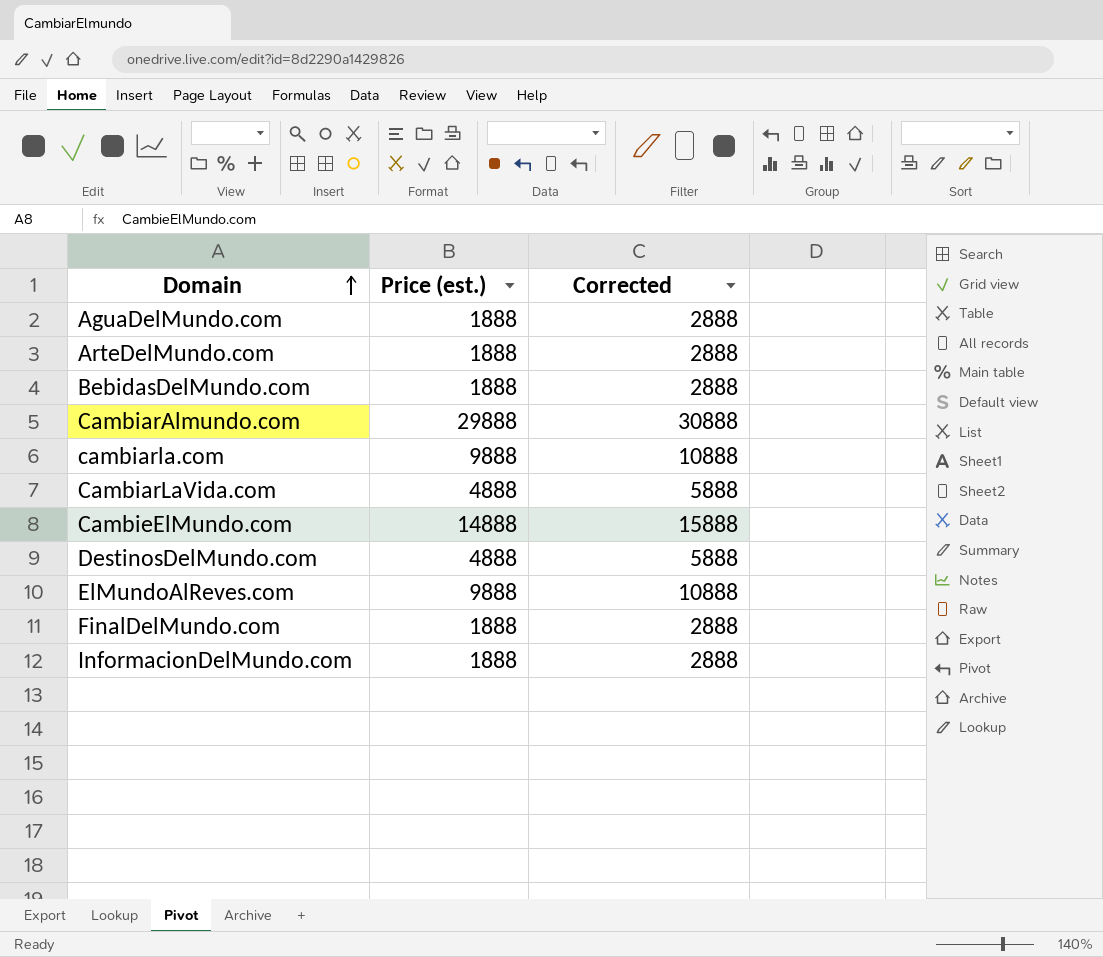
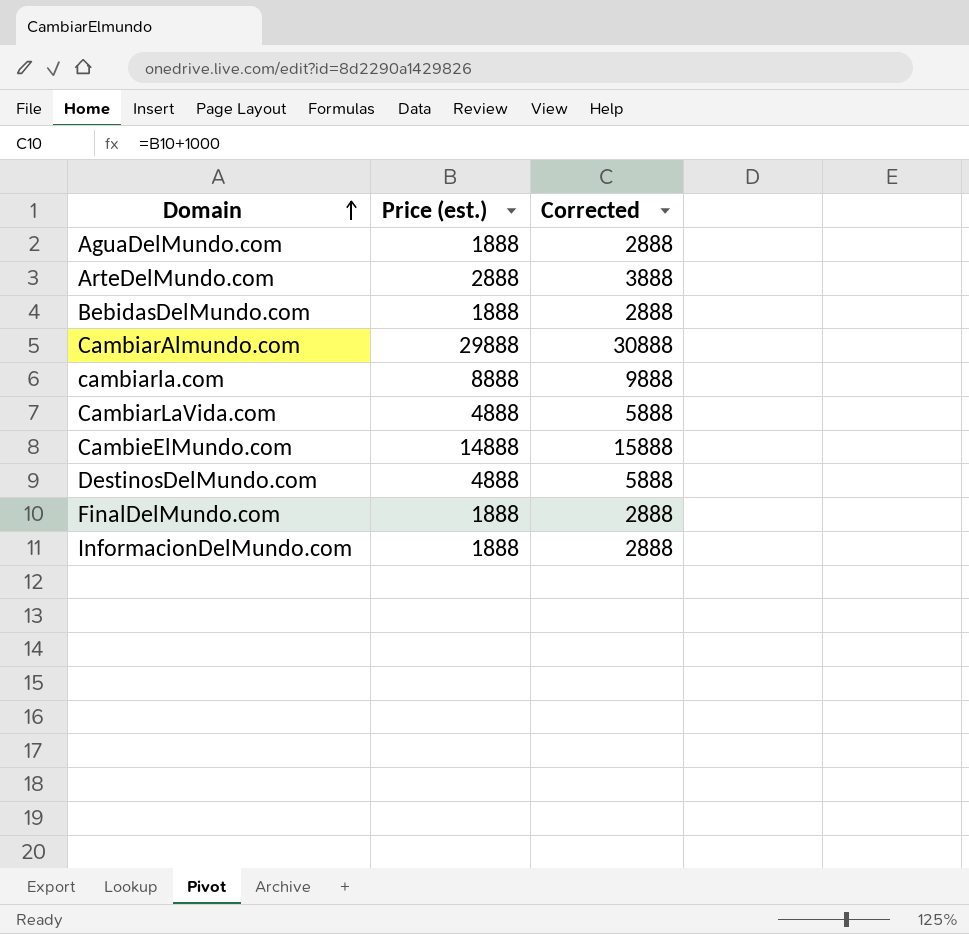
row ElMundoAlReves.com: 9888 | 10888 -> none
ArteDelMundo.com | Price (est.): 1888 -> 2888
ArteDelMundo.com | Corrected: 2888 -> 3888
cambiarla.com | Price (est.): 9888 -> 8888
cambiarla.com | Corrected: 10888 -> 9888

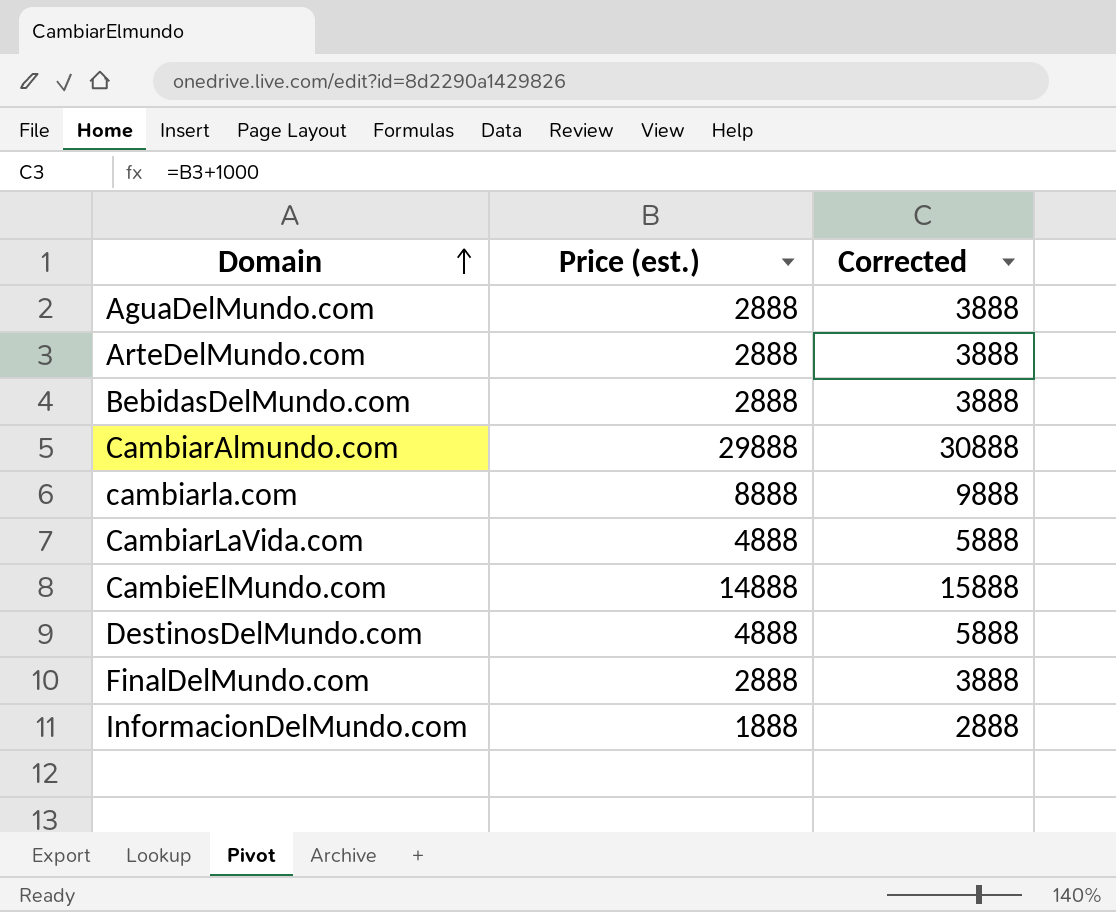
AguaDelMundo.com | Price (est.): 1888 -> 2888
AguaDelMundo.com | Corrected: 2888 -> 3888
BebidasDelMundo.com | Price (est.): 1888 -> 2888
BebidasDelMundo.com | Corrected: 2888 -> 3888
FinalDelMundo.com | Price (est.): 1888 -> 2888
FinalDelMundo.com | Corrected: 2888 -> 3888

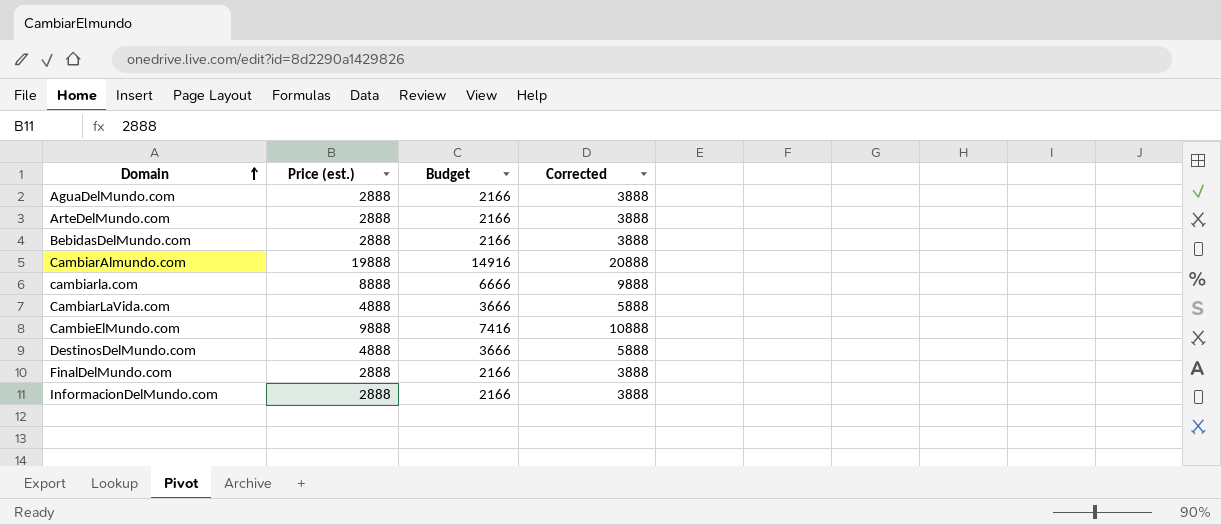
column Budget | formula: none -> [Price (est.)] * 0.75
CambiarAlmundo.com | Price (est.): 29888 -> 19888
CambiarAlmundo.com | Corrected: 30888 -> 20888
CambieElMundo.com | Price (est.): 14888 -> 9888
CambieElMundo.com | Corrected: 15888 -> 10888
InformacionDelMundo.com | Price (est.): 1888 -> 2888
InformacionDelMundo.com | Corrected: 2888 -> 3888

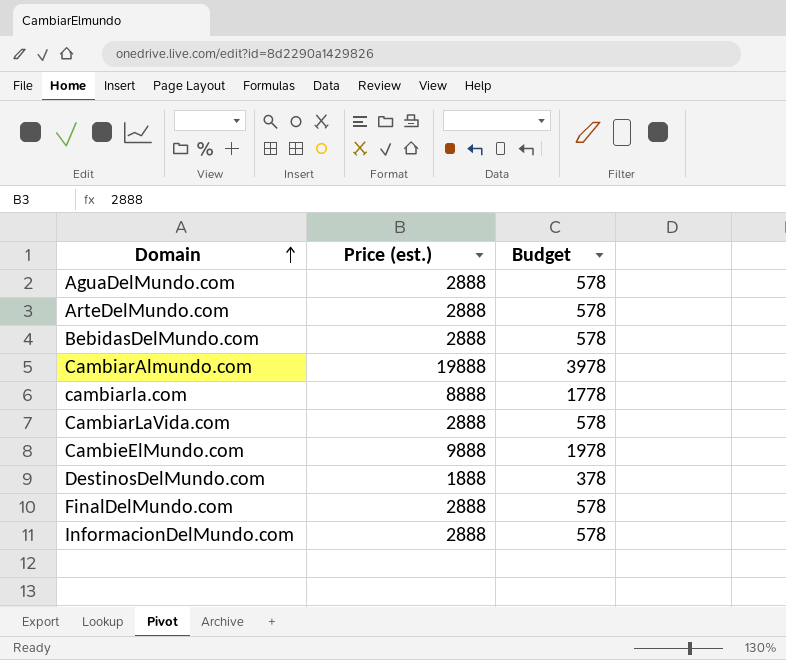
column Corrected | formula: [Price (est.)] + 1000 -> none
column Budget | formula: [Price (est.)] * 0.75 -> [Price (est.)] * 0.2
CambiarLaVida.com | Price (est.): 4888 -> 2888
DestinosDelMundo.com | Price (est.): 4888 -> 1888

